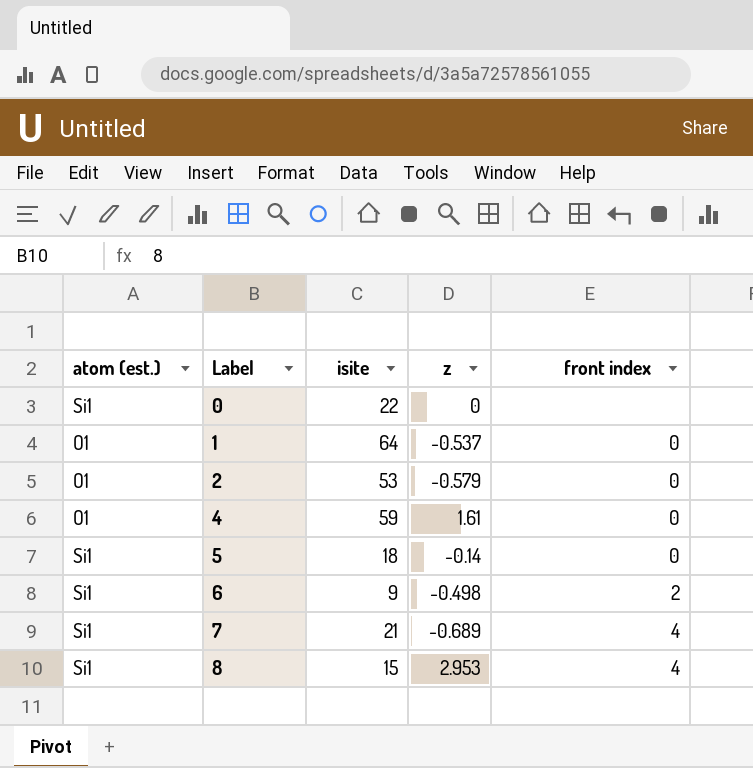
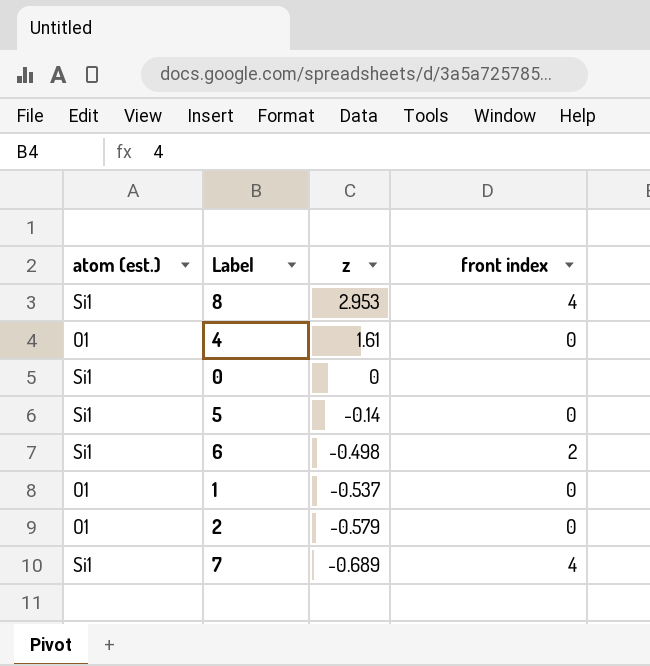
row order: Label ascending -> z descending
column isite | position: 3 -> none

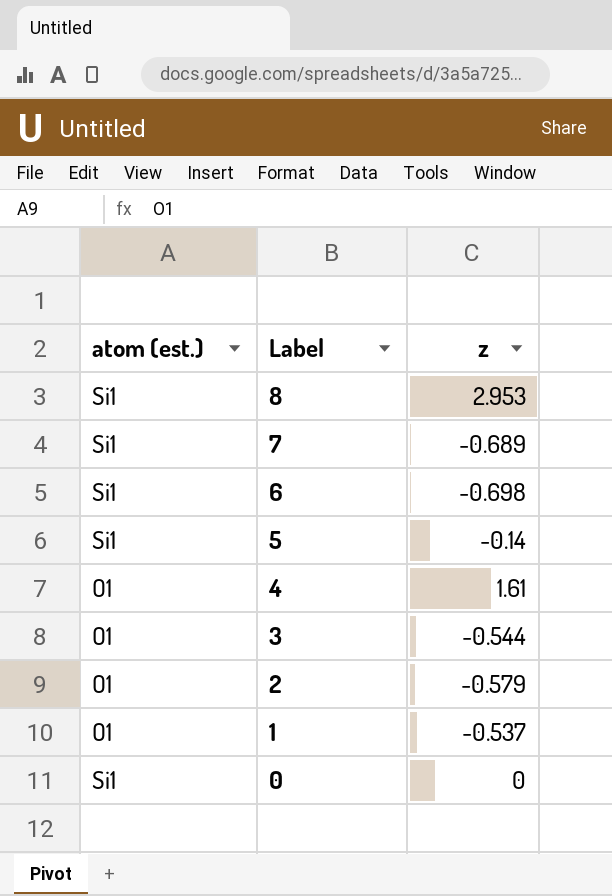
row order: z descending -> Label descending
column front index | position: 4 -> none
6 | z: -0.498 -> -0.698
row 3: none -> O1 | -0.544

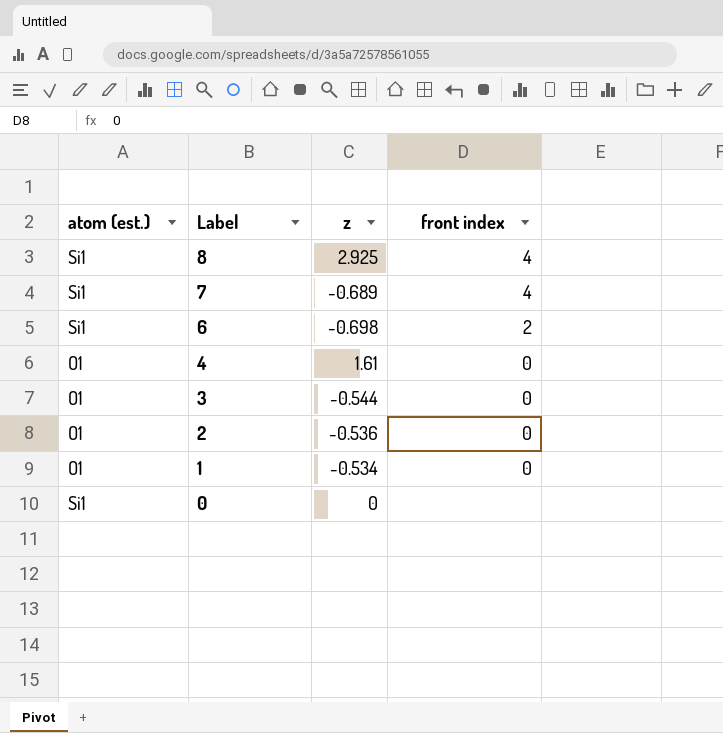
column front index | position: none -> 4
row 5: Si1 | -0.14 -> none
8 | z: 2.953 -> 2.925
2 | z: -0.579 -> -0.536
1 | z: -0.537 -> -0.534

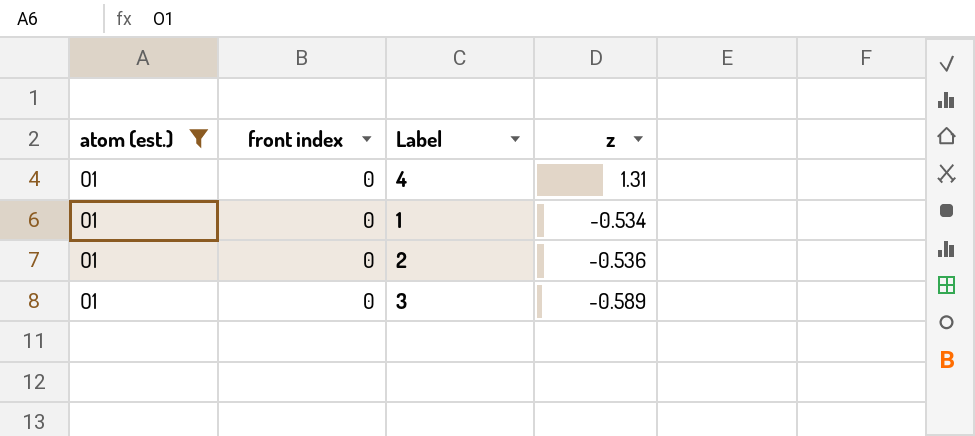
filter: none -> atom (est.) = O1
row order: Label descending -> z descending
column front index | position: 4 -> 2
4 | z: 1.61 -> 1.31
3 | z: -0.544 -> -0.589

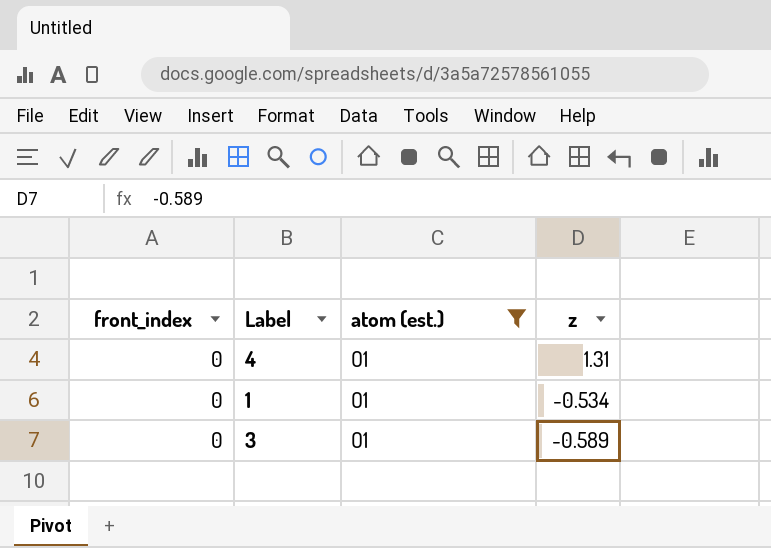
column name: front index -> front_index
column atom (est.) | position: 1 -> 3
row 2: O1 | 0 | -0.536 -> none

